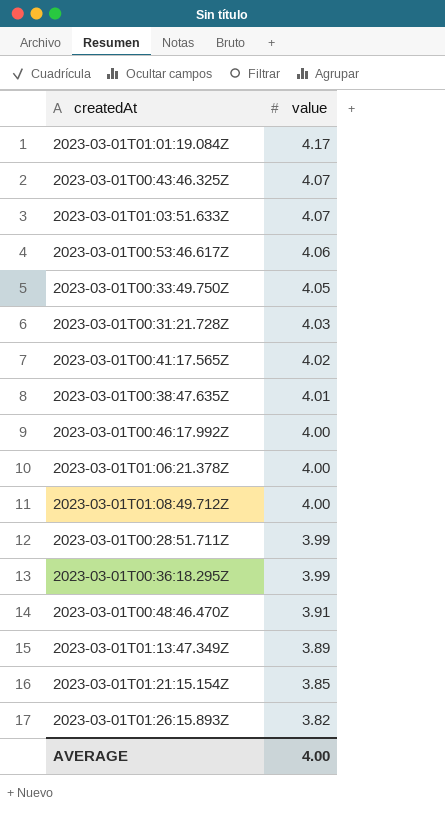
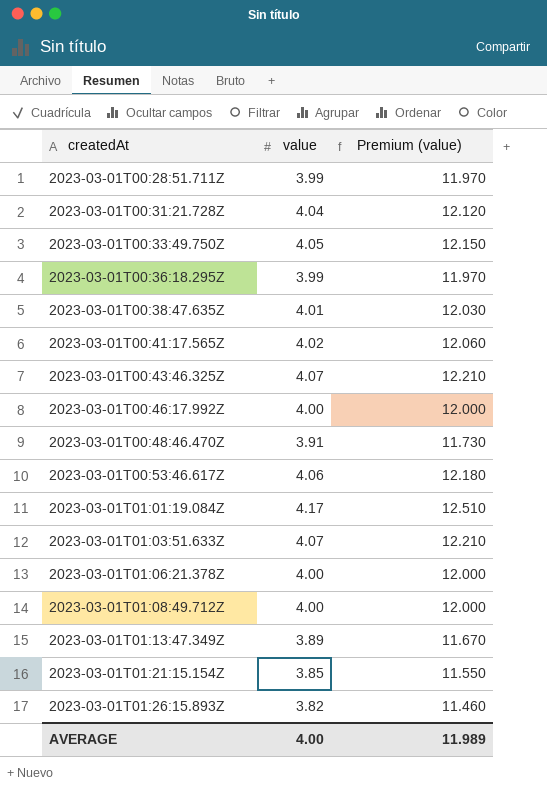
row order: value descending -> createdAt ascending
column Premium (value) | formula: none -> [value] * 3
2023-03-01T00:31:21.728Z | value: 4.03 -> 4.04

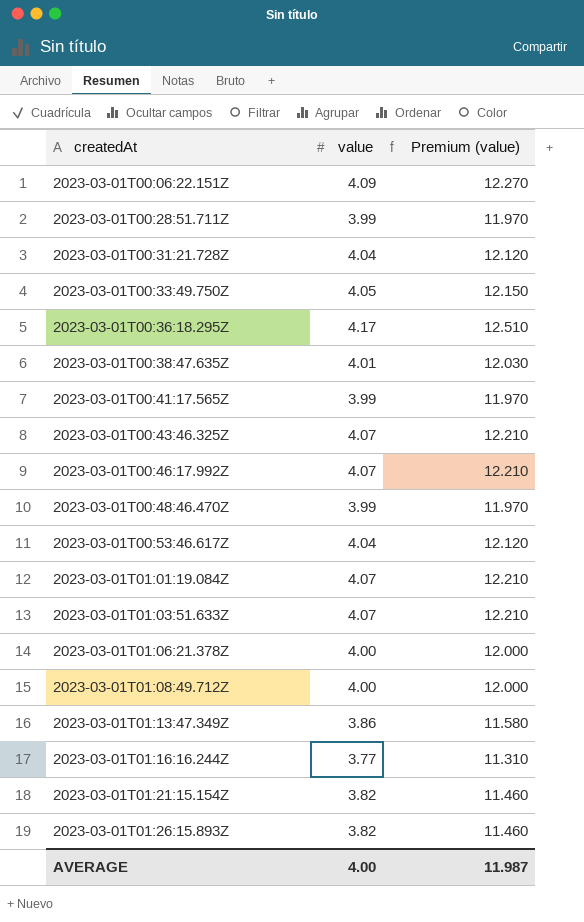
row 2023-03-01T00:06:22.151Z: none -> 4.09 | 12.270
2023-03-01T00:36:18.295Z | value: 3.99 -> 4.17
2023-03-01T00:36:18.295Z | Premium (value): 11.970 -> 12.510
2023-03-01T00:41:17.565Z | value: 4.02 -> 3.99
2023-03-01T00:41:17.565Z | Premium (value): 12.060 -> 11.970
2023-03-01T00:46:17.992Z | value: 4.00 -> 4.07
2023-03-01T00:46:17.992Z | Premium (value): 12.000 -> 12.210
2023-03-01T00:48:46.470Z | value: 3.91 -> 3.99
2023-03-01T00:48:46.470Z | Premium (value): 11.730 -> 11.970
2023-03-01T00:53:46.617Z | value: 4.06 -> 4.04
2023-03-01T00:53:46.617Z | Premium (value): 12.180 -> 12.120
2023-03-01T01:01:19.084Z | value: 4.17 -> 4.07
2023-03-01T01:01:19.084Z | Premium (value): 12.510 -> 12.210
2023-03-01T01:13:47.349Z | value: 3.89 -> 3.86
2023-03-01T01:13:47.349Z | Premium (value): 11.670 -> 11.580
row 2023-03-01T01:16:16.244Z: none -> 3.77 | 11.310
2023-03-01T01:21:15.154Z | value: 3.85 -> 3.82
2023-03-01T01:21:15.154Z | Premium (value): 11.550 -> 11.460
AVERAGE | Premium (value): 11.989 -> 11.987

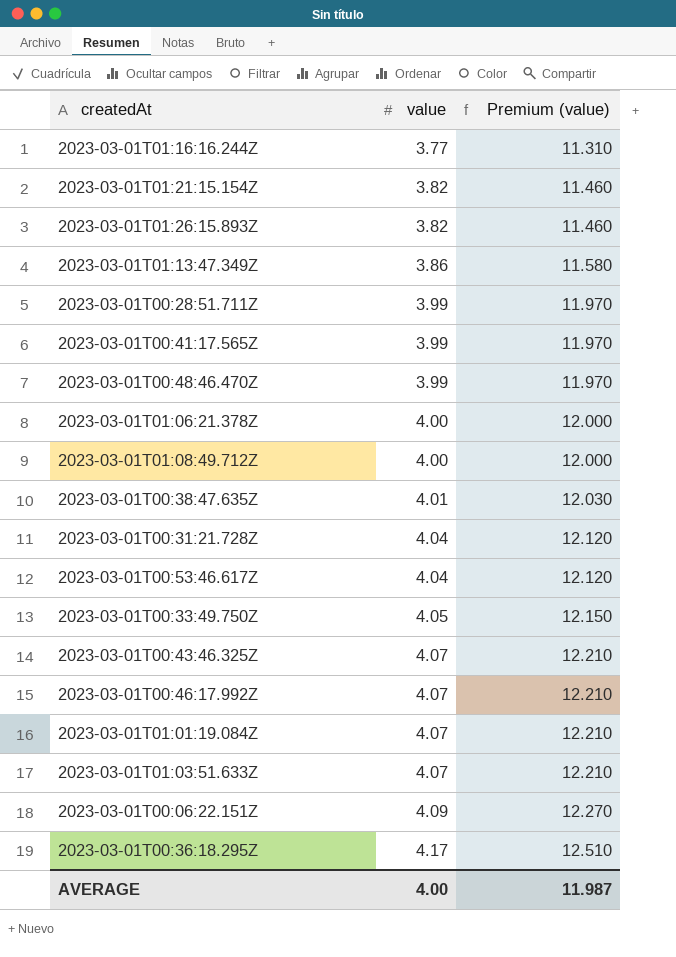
row order: createdAt ascending -> value ascending

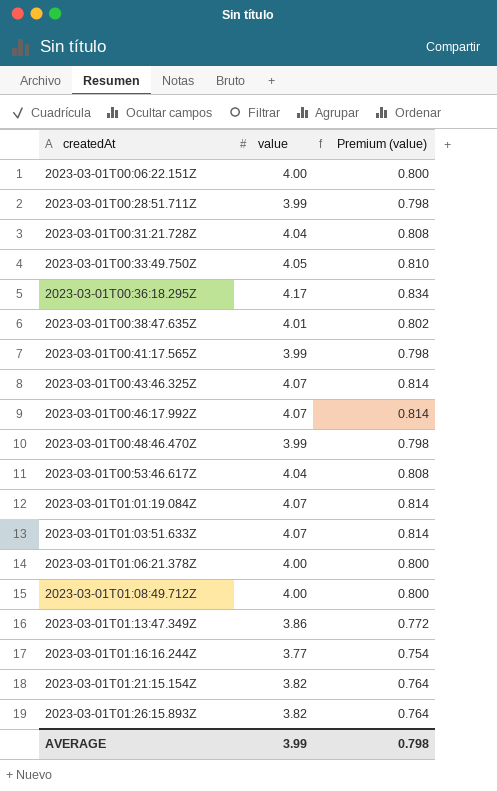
row order: value ascending -> createdAt ascending
column Premium (value) | formula: [value] * 3 -> [value] * 0.2
2023-03-01T00:06:22.151Z | value: 4.09 -> 4.00
AVERAGE | value: 4.00 -> 3.99
AVERAGE | Premium (value): 11.987 -> 0.798

